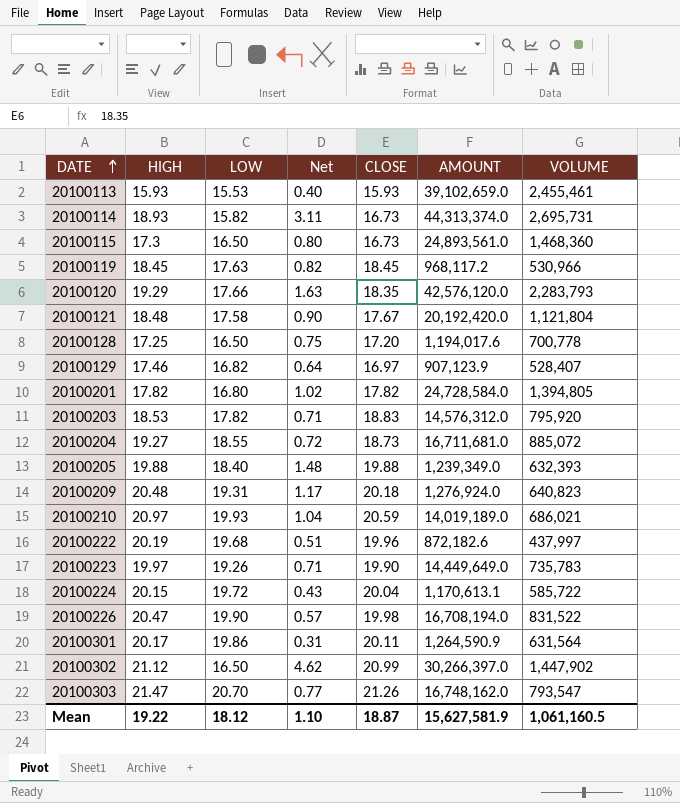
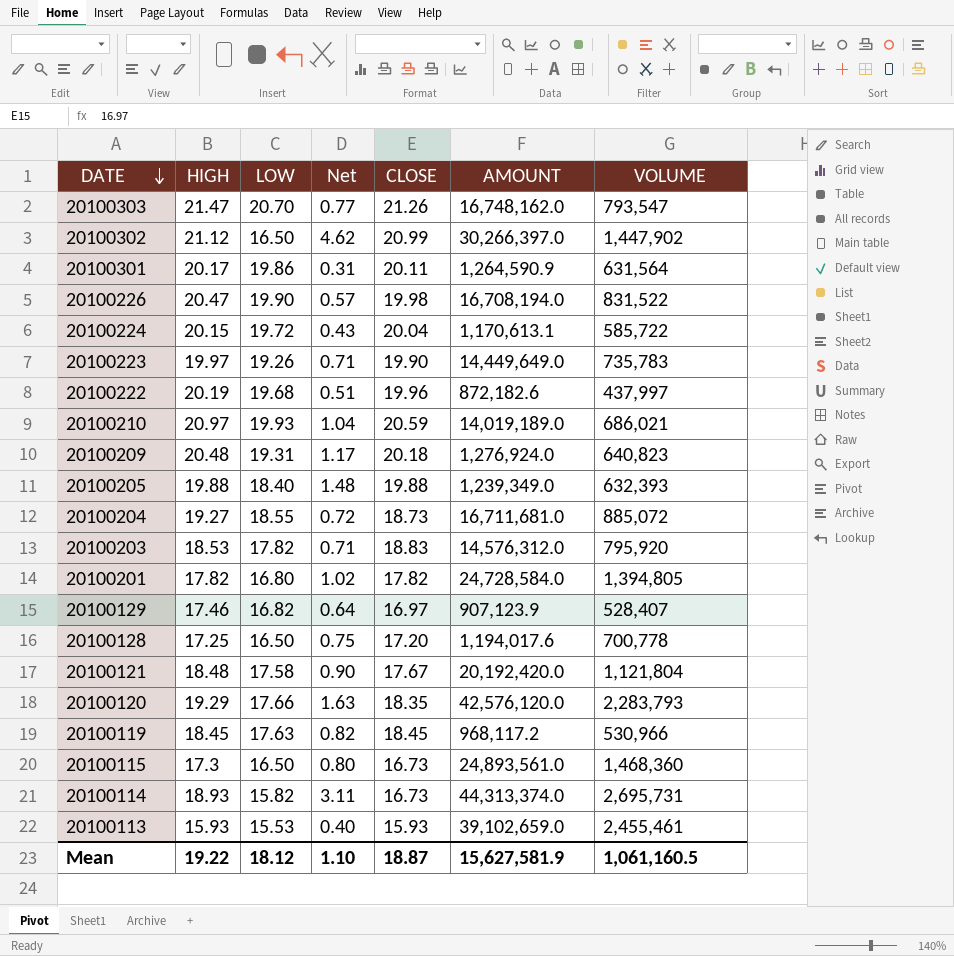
row order: DATE ascending -> DATE descending

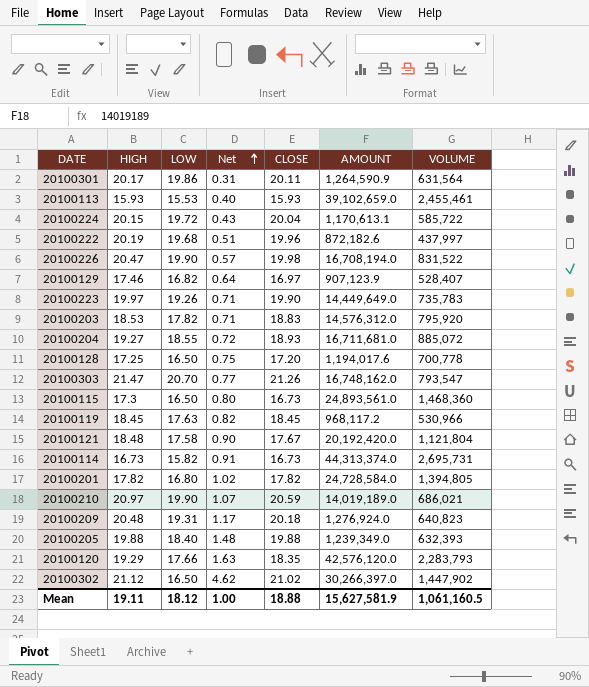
row order: DATE descending -> Net ascending
20100204 | CLOSE: 18.73 -> 18.93
20100114 | HIGH: 18.93 -> 16.73
20100114 | Net: 3.11 -> 0.91
20100210 | LOW: 19.93 -> 19.90
20100210 | Net: 1.04 -> 1.07
20100302 | CLOSE: 20.99 -> 21.02
Mean | HIGH: 19.22 -> 19.11
Mean | Net: 1.10 -> 1.00
Mean | CLOSE: 18.87 -> 18.88

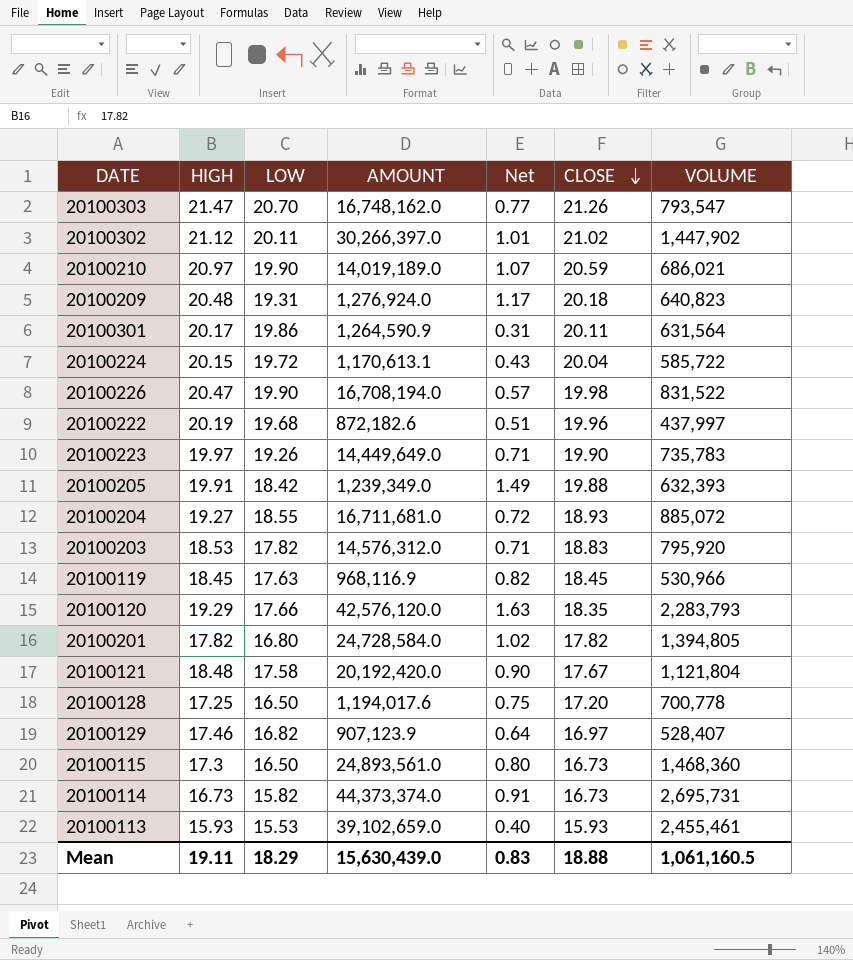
row order: Net ascending -> CLOSE descending
column AMOUNT | position: 6 -> 4
20100302 | LOW: 16.50 -> 20.11
20100302 | Net: 4.62 -> 1.01
20100205 | HIGH: 19.88 -> 19.91
20100205 | LOW: 18.40 -> 18.42
20100205 | Net: 1.48 -> 1.49
20100119 | AMOUNT: 968,117.2 -> 968,116.9
20100114 | AMOUNT: 44,313,374.0 -> 44,373,374.0
Mean | LOW: 18.12 -> 18.29
Mean | AMOUNT: 15,627,581.9 -> 15,630,439.0
Mean | Net: 1.00 -> 0.83

